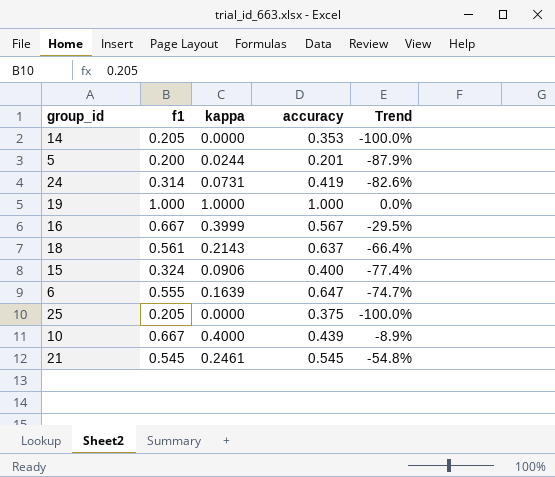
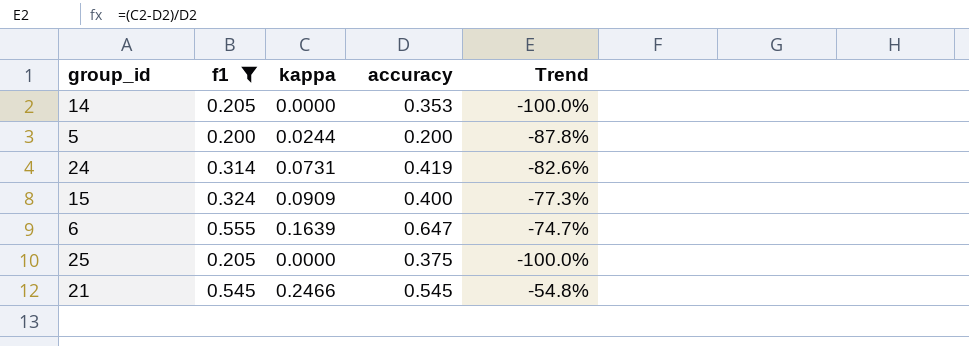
filter: none -> f1 <= 0.555
5 | accuracy: 0.201 -> 0.200
5 | Trend: -87.9% -> -87.8%
15 | kappa: 0.0906 -> 0.0909
15 | Trend: -77.4% -> -77.3%
21 | kappa: 0.2461 -> 0.2466

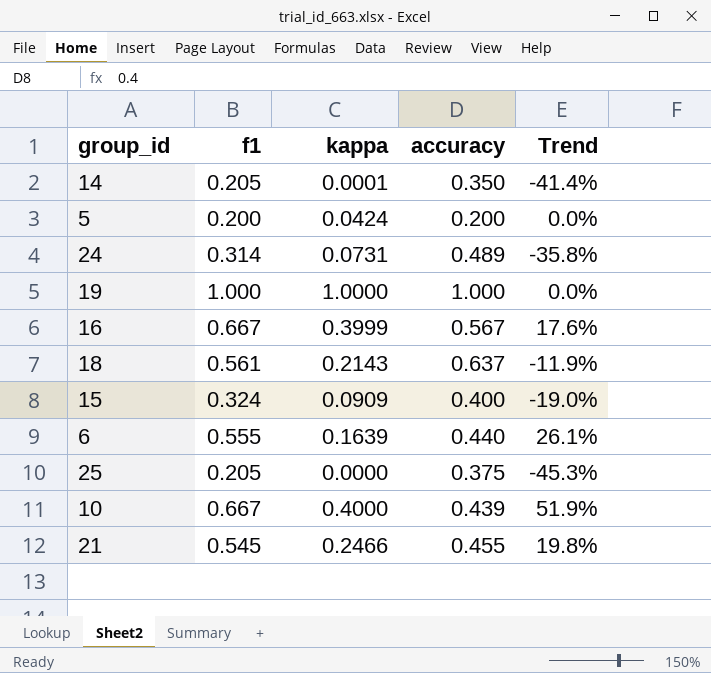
filter: f1 <= 0.555 -> none
column Trend | formula: ([kappa] - [accuracy]) / [accuracy] -> ([f1] - [accuracy]) / [accuracy]
14 | kappa: 0.0000 -> 0.0001
14 | accuracy: 0.353 -> 0.350
5 | kappa: 0.0244 -> 0.0424
24 | accuracy: 0.419 -> 0.489
6 | accuracy: 0.647 -> 0.440
21 | accuracy: 0.545 -> 0.455

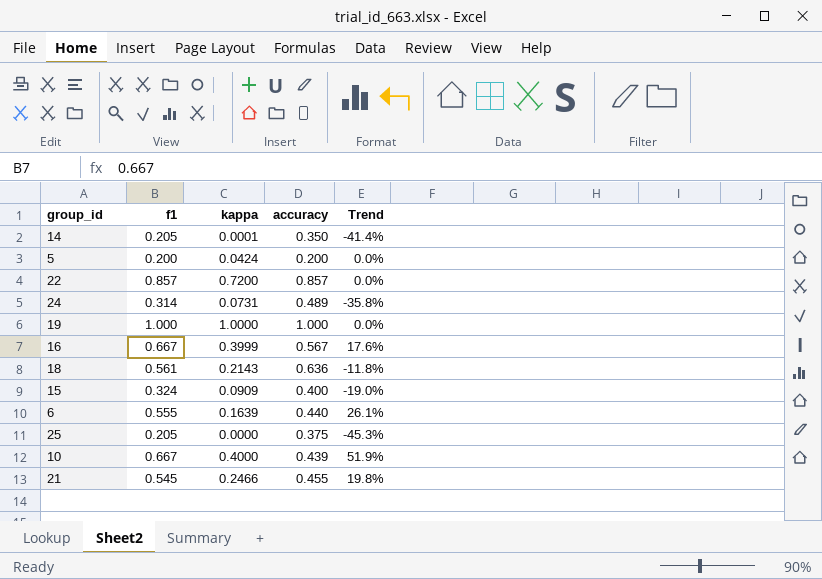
row 22: none -> 0.857 | 0.7200 | 0.857 | 0.0%
18 | accuracy: 0.637 -> 0.636
18 | Trend: -11.9% -> -11.8%

